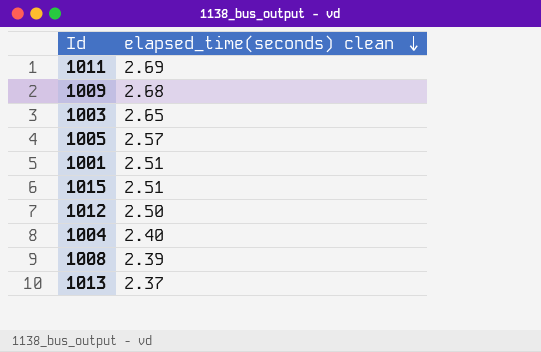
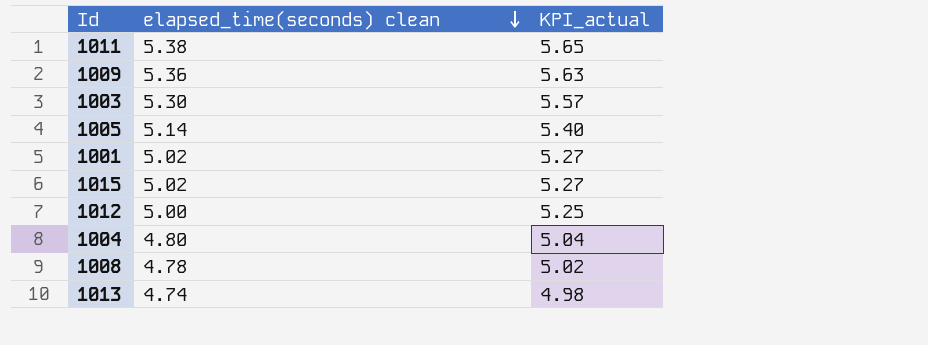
column KPI_actual | formula: none -> [elapsed_time(seconds) clean] * 1.05
1011 | elapsed_time(seconds) clean: 2.69 -> 5.38
1009 | elapsed_time(seconds) clean: 2.68 -> 5.36
1003 | elapsed_time(seconds) clean: 2.65 -> 5.30
1005 | elapsed_time(seconds) clean: 2.57 -> 5.14
1001 | elapsed_time(seconds) clean: 2.51 -> 5.02
1015 | elapsed_time(seconds) clean: 2.51 -> 5.02
1012 | elapsed_time(seconds) clean: 2.50 -> 5.00
1004 | elapsed_time(seconds) clean: 2.40 -> 4.80
1008 | elapsed_time(seconds) clean: 2.39 -> 4.78
1013 | elapsed_time(seconds) clean: 2.37 -> 4.74

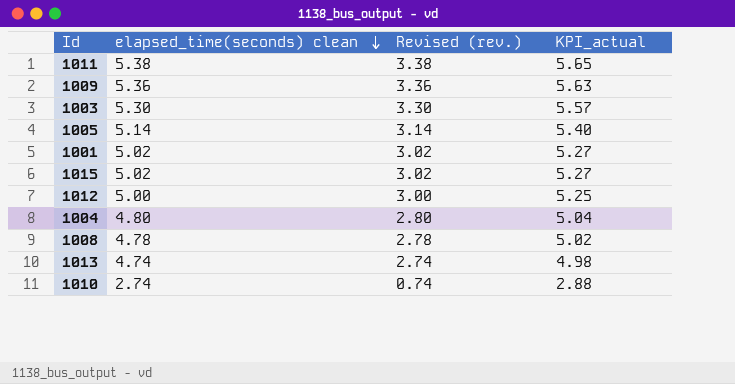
column Revised (rev.) | formula: none -> [elapsed_time(seconds) clean] - 2
row 1010: none -> 2.74 | 0.74 | 2.88

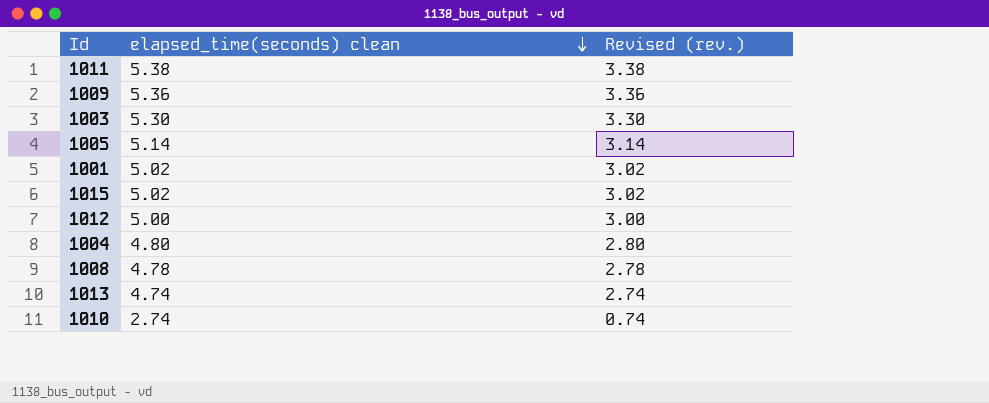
column KPI_actual | formula: [elapsed_time(seconds) clean] * 1.05 -> none

